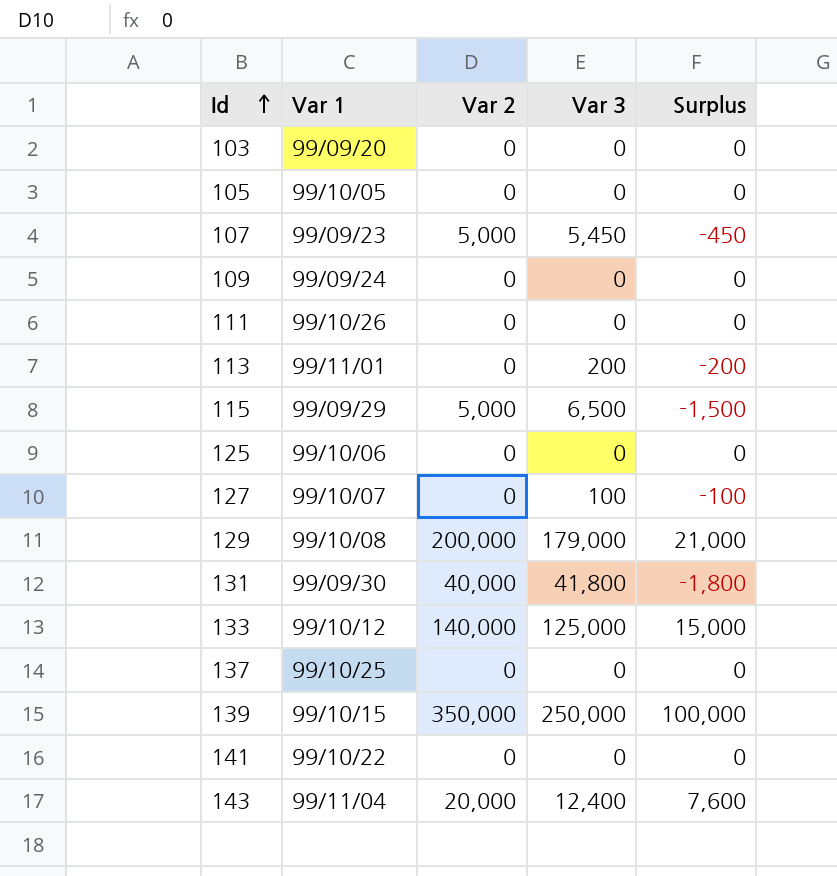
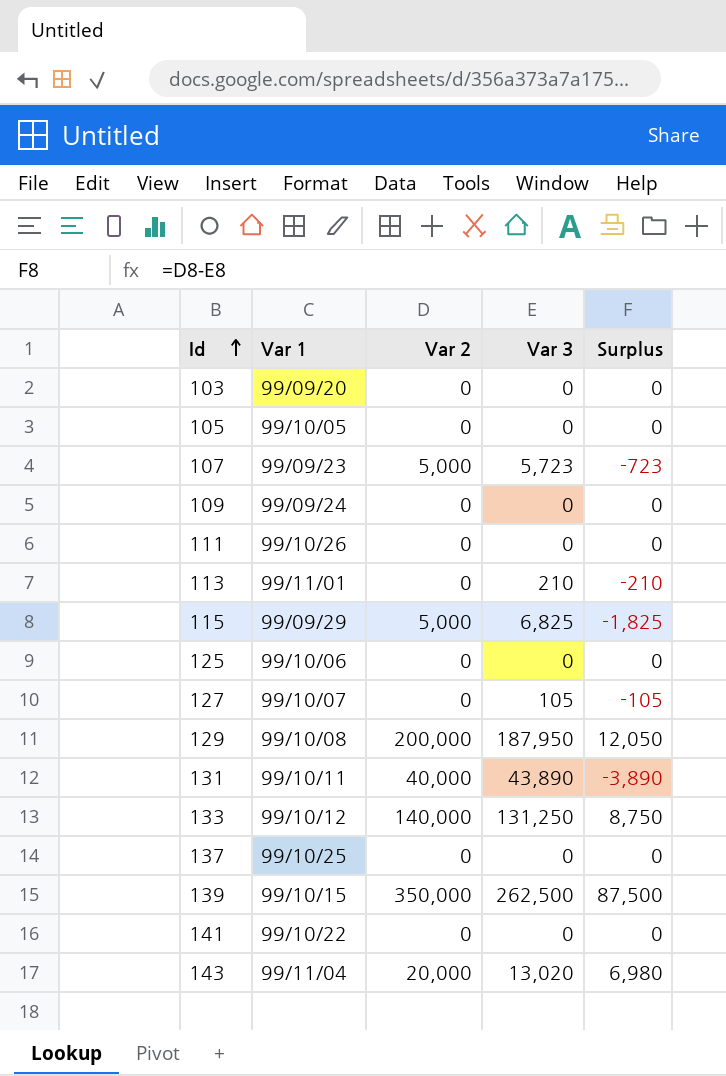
107 | Var 3: 5,450 -> 5,723
107 | Surplus: -450 -> -723
113 | Var 3: 200 -> 210
113 | Surplus: -200 -> -210
115 | Var 3: 6,500 -> 6,825
115 | Surplus: -1,500 -> -1,825
127 | Var 3: 100 -> 105
127 | Surplus: -100 -> -105
129 | Var 3: 179,000 -> 187,950
129 | Surplus: 21,000 -> 12,050
131 | Var 1: 99/09/30 -> 99/10/11
131 | Var 3: 41,800 -> 43,890
131 | Surplus: -1,800 -> -3,890
133 | Var 3: 125,000 -> 131,250
133 | Surplus: 15,000 -> 8,750
139 | Var 3: 250,000 -> 262,500
139 | Surplus: 100,000 -> 87,500
143 | Var 3: 12,400 -> 13,020
143 | Surplus: 7,600 -> 6,980

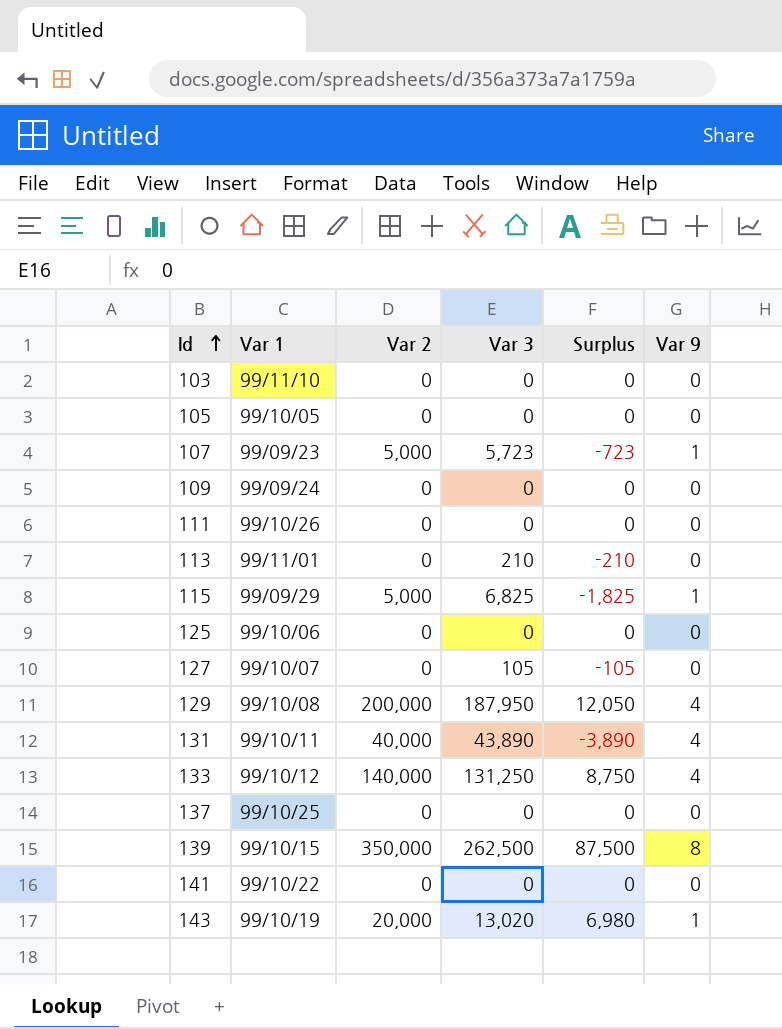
column Var 9 | position: none -> 6
103 | Var 1: 99/09/20 -> 99/11/10
143 | Var 1: 99/11/04 -> 99/10/19

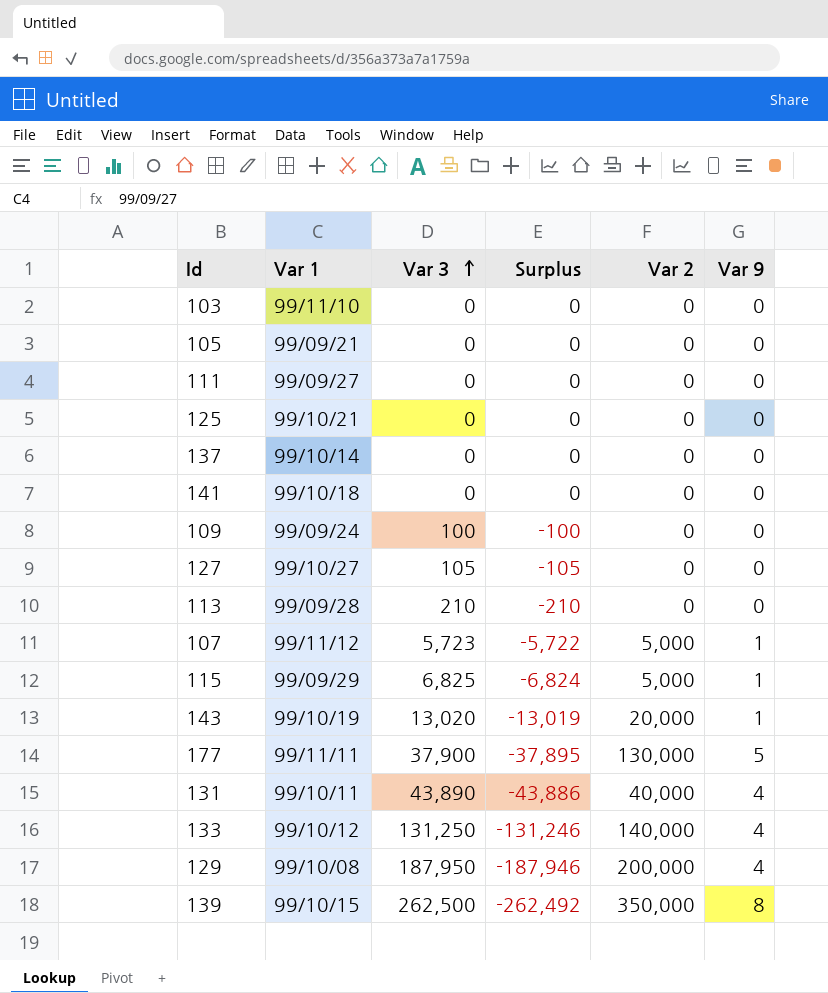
row order: Id ascending -> Var 3 ascending
column Surplus | formula: [Var 2] - [Var 3] -> [Var 9] - [Var 3]
column Var 2 | position: 3 -> 5
105 | Var 1: 99/10/05 -> 99/09/21
111 | Var 1: 99/10/26 -> 99/09/27
125 | Var 1: 99/10/06 -> 99/10/21
137 | Var 1: 99/10/25 -> 99/10/14
141 | Var 1: 99/10/22 -> 99/10/18
109 | Var 3: 0 -> 100
127 | Var 1: 99/10/07 -> 99/10/27
113 | Var 1: 99/11/01 -> 99/09/28
107 | Var 1: 99/09/23 -> 99/11/12
row 177: none -> 99/11/11 | 37,900 | -37,895 | 130,000 | 5

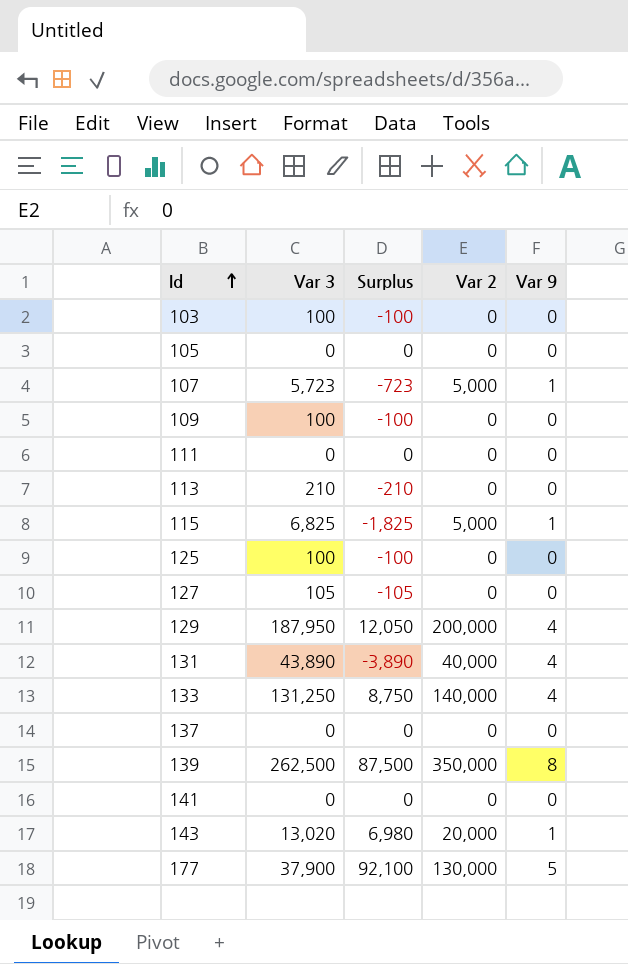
row order: Var 3 ascending -> Id ascending
column Var 1 | position: 2 -> none
column Surplus | formula: [Var 9] - [Var 3] -> [Var 2] - [Var 3]
103 | Var 3: 0 -> 100
125 | Var 3: 0 -> 100

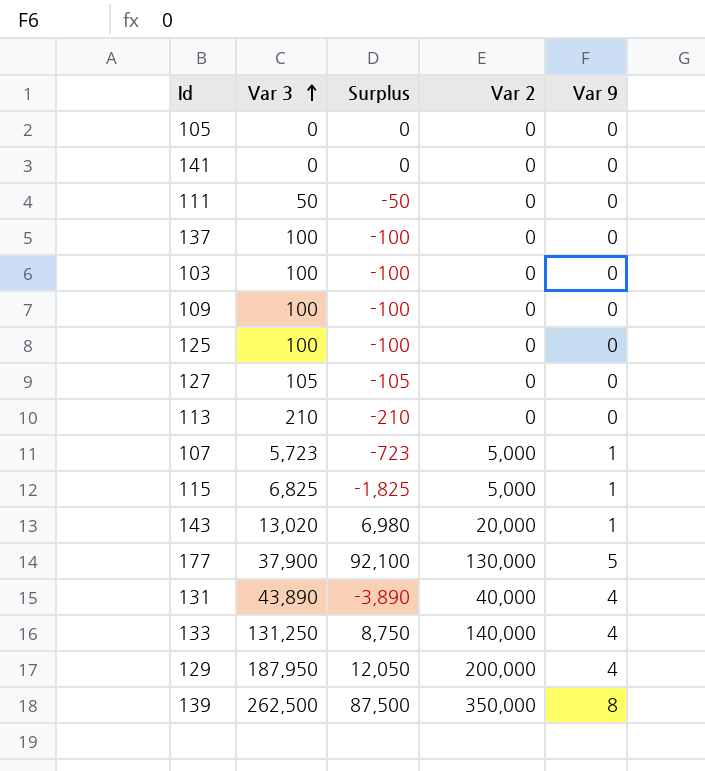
row order: Id ascending -> Var 3 ascending
111 | Var 3: 0 -> 50
111 | Surplus: 0 -> -50
137 | Var 3: 0 -> 100
137 | Surplus: 0 -> -100

